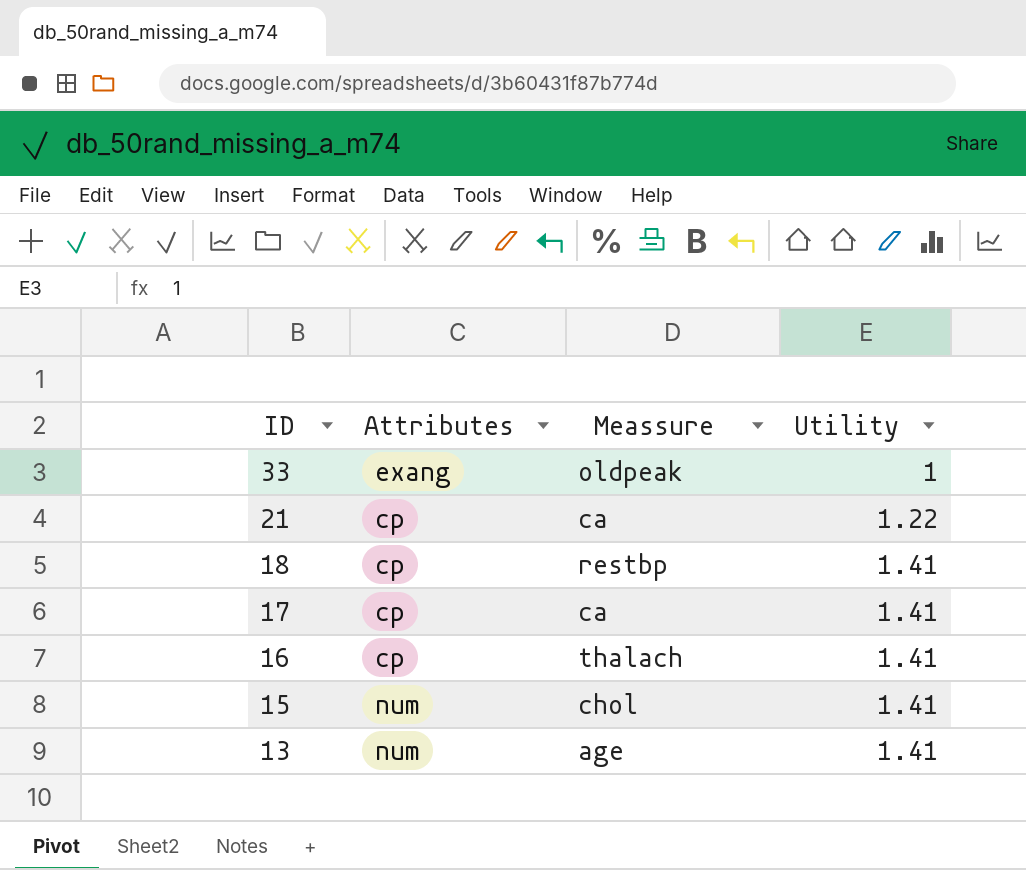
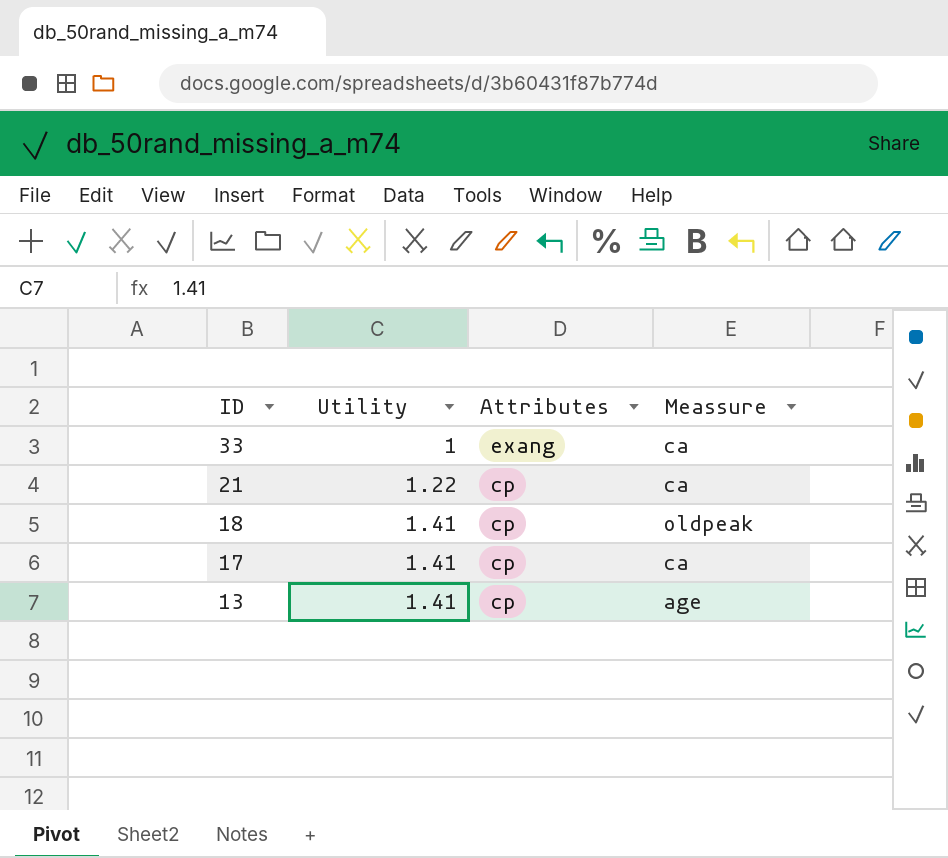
column Utility | position: 4 -> 2
row 16: cp | thalach | 1.41 -> none
row 15: num | chol | 1.41 -> none
33 | Meassure: oldpeak -> ca
18 | Meassure: restbp -> oldpeak
13 | Attributes: num -> cp

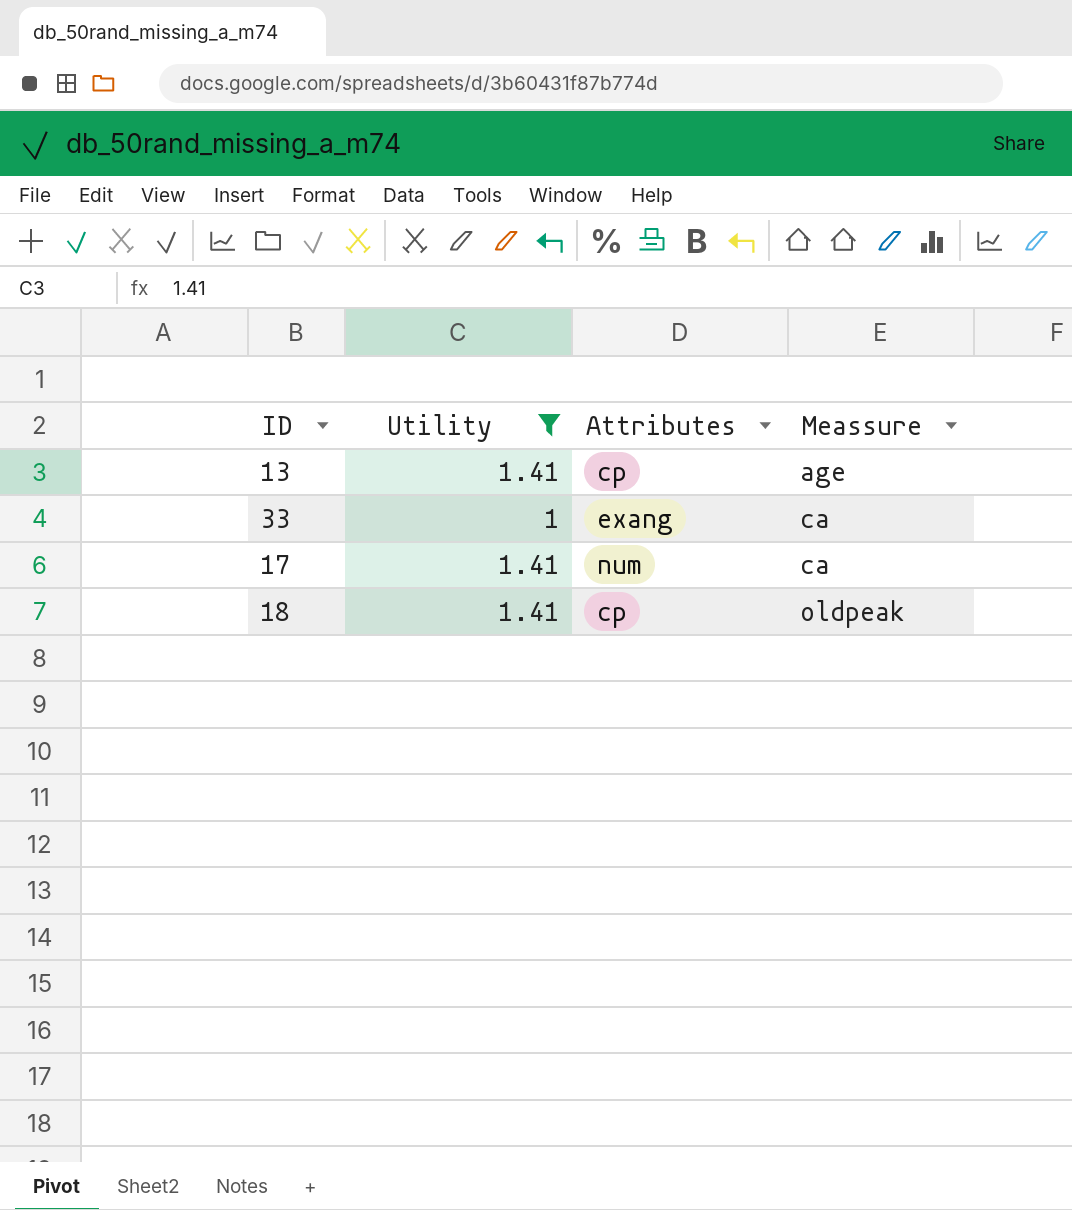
filter: none -> Utility != 1.22
row order: ID descending -> Meassure ascending
17 | Attributes: cp -> num

